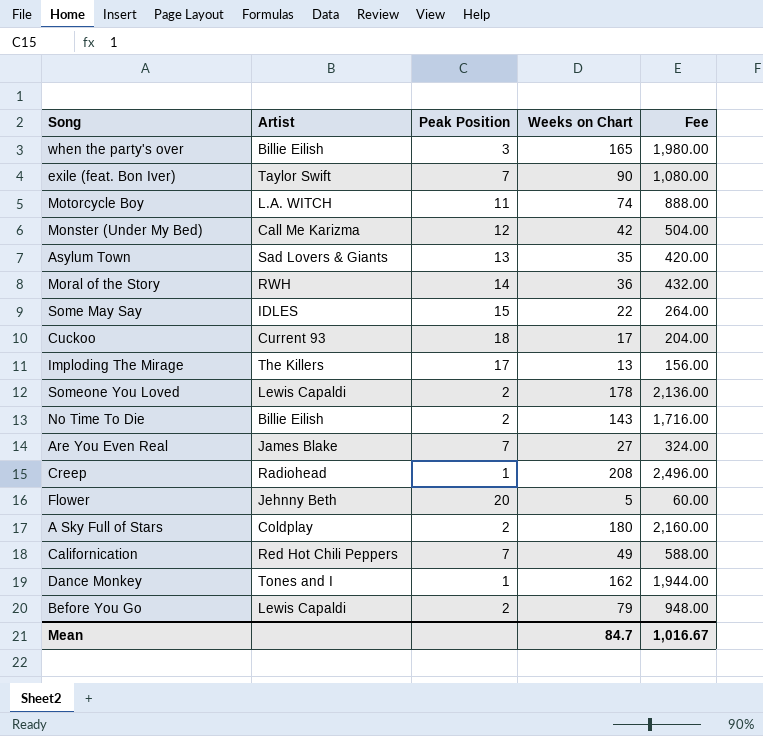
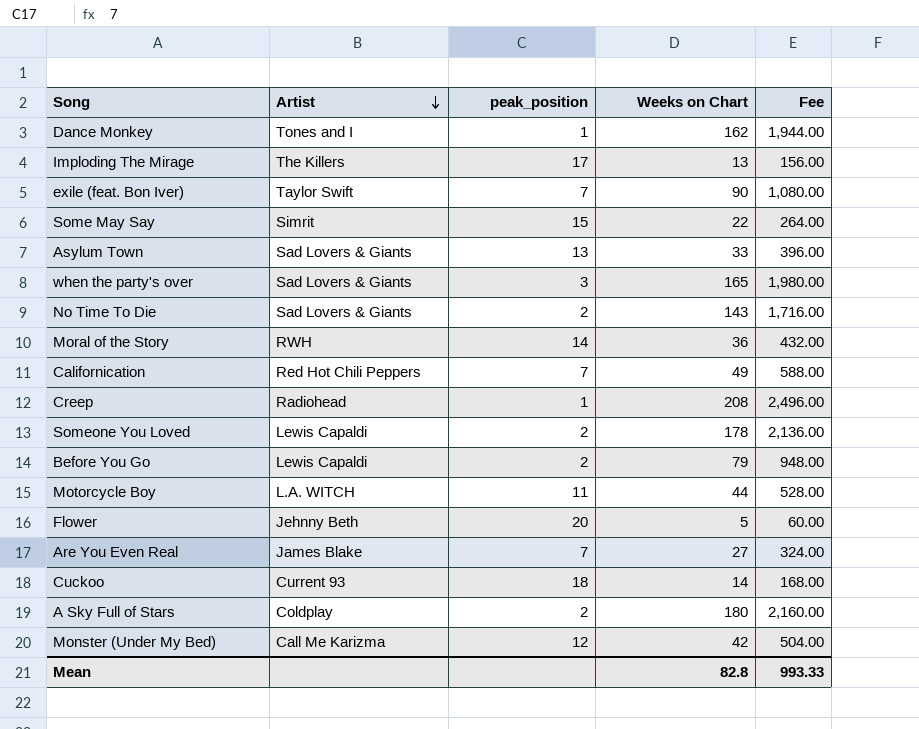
row order: none -> Artist descending
column name: Peak Position -> peak_position
Some May Say | Artist: IDLES -> Simrit
Asylum Town | Weeks on Chart: 35 -> 33
Asylum Town | Fee: 420.00 -> 396.00
when the party's over | Artist: Billie Eilish -> Sad Lovers & Giants
No Time To Die | Artist: Billie Eilish -> Sad Lovers & Giants
Motorcycle Boy | Weeks on Chart: 74 -> 44
Motorcycle Boy | Fee: 888.00 -> 528.00
Cuckoo | Weeks on Chart: 17 -> 14
Cuckoo | Fee: 204.00 -> 168.00
Mean | Weeks on Chart: 84.7 -> 82.8
Mean | Fee: 1,016.67 -> 993.33

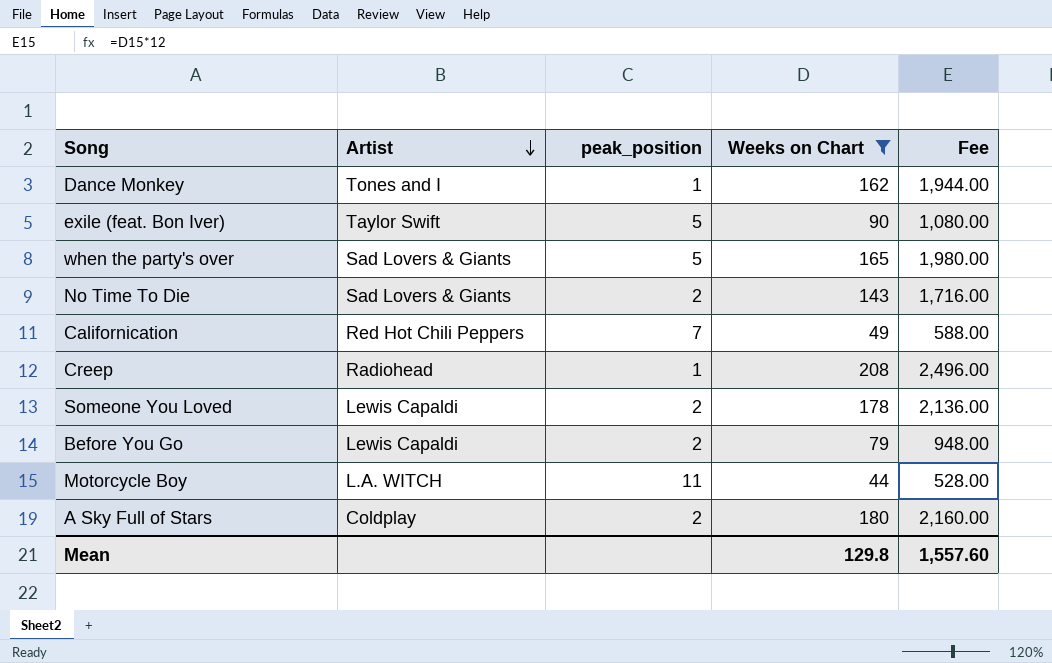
filter: none -> Weeks on Chart >= 44
exile (feat. Bon Iver) | peak_position: 7 -> 5
when the party's over | peak_position: 3 -> 5
Mean | Weeks on Chart: 82.8 -> 129.8
Mean | Fee: 993.33 -> 1,557.60

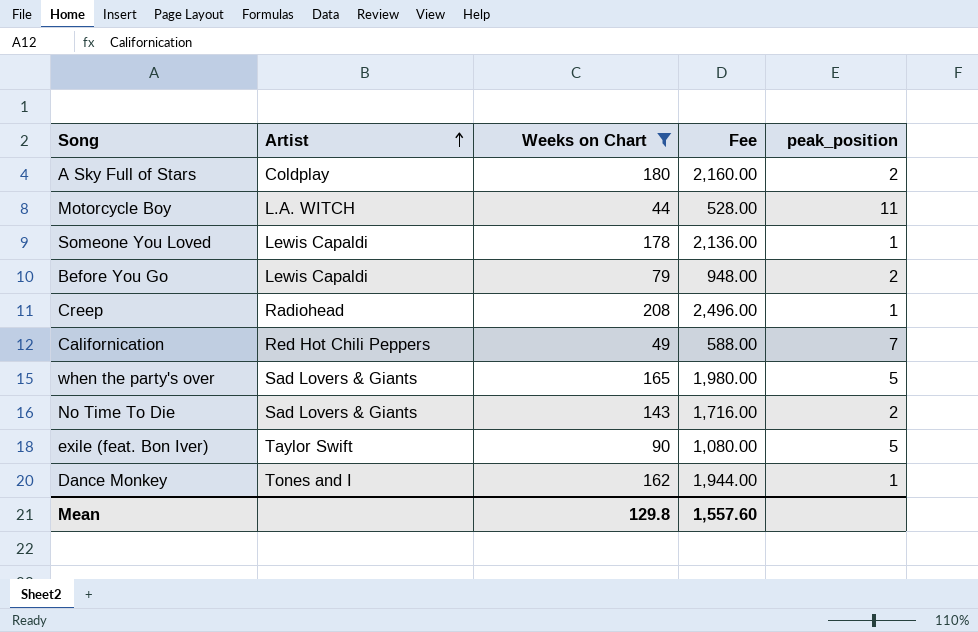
row order: Artist descending -> Artist ascending
column peak_position | position: 3 -> 5
Someone You Loved | peak_position: 2 -> 1

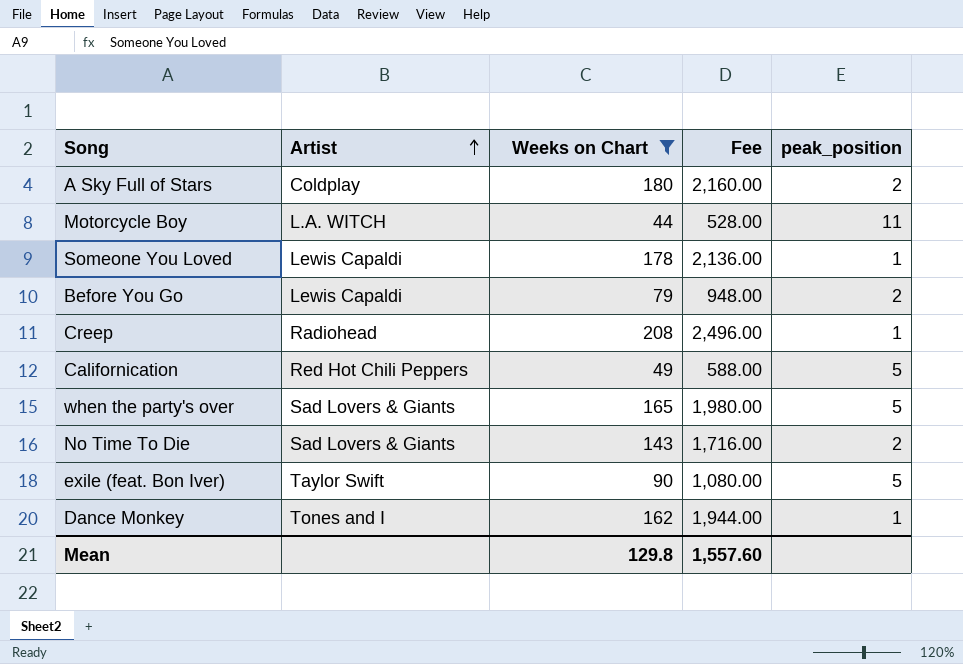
Californication | peak_position: 7 -> 5

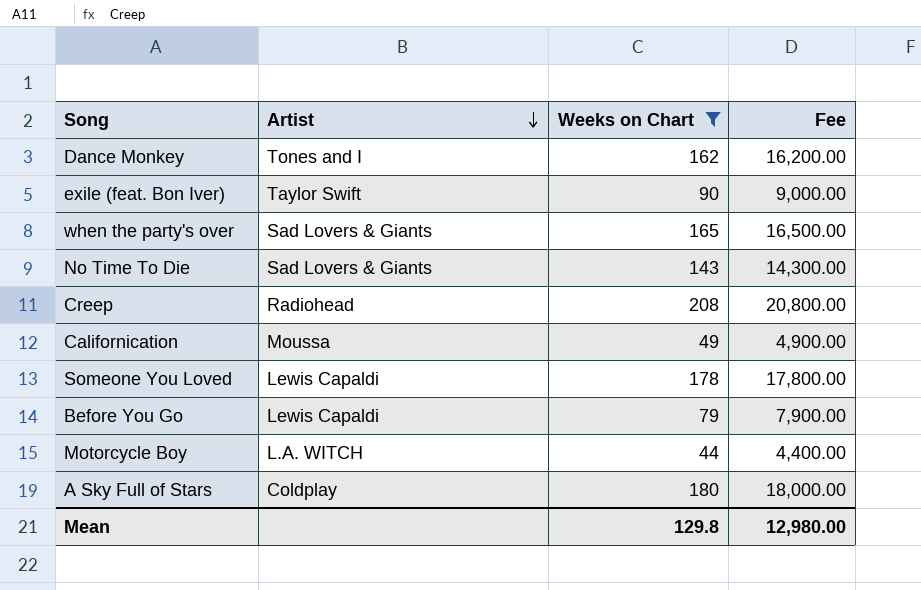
row order: Artist ascending -> Artist descending
column peak_position | position: 5 -> none
column Fee | formula: [Weeks on Chart] * 12 -> [Weeks on Chart] * 100
Californication | Artist: Red Hot Chili Peppers -> Moussa
Mean | Fee: 1,557.60 -> 12,980.00

